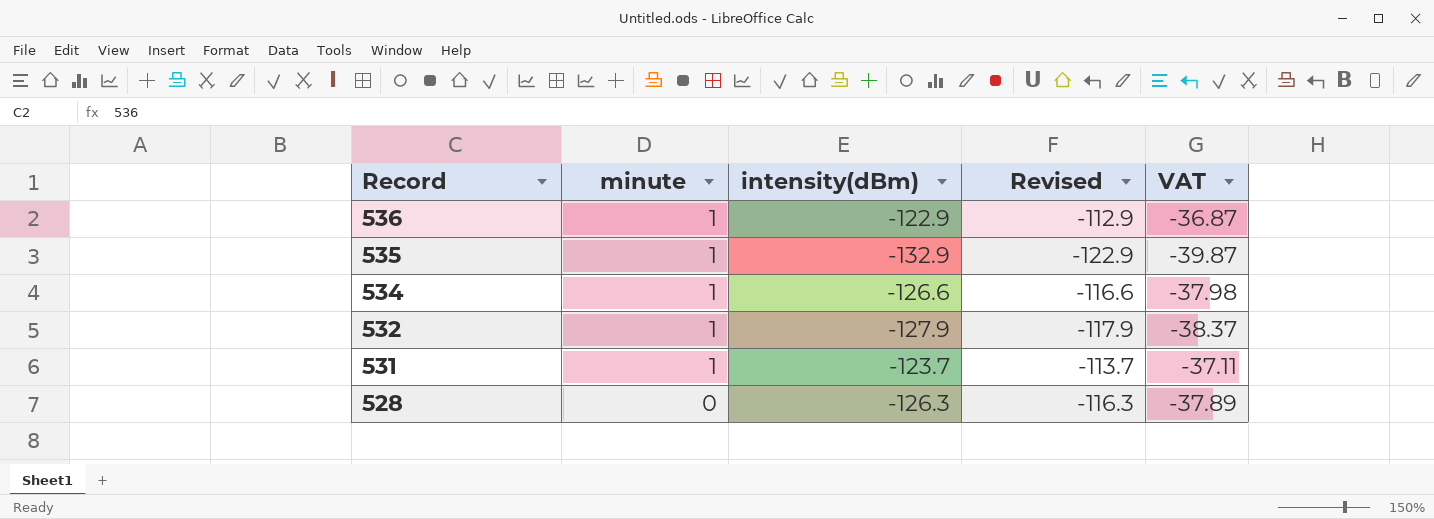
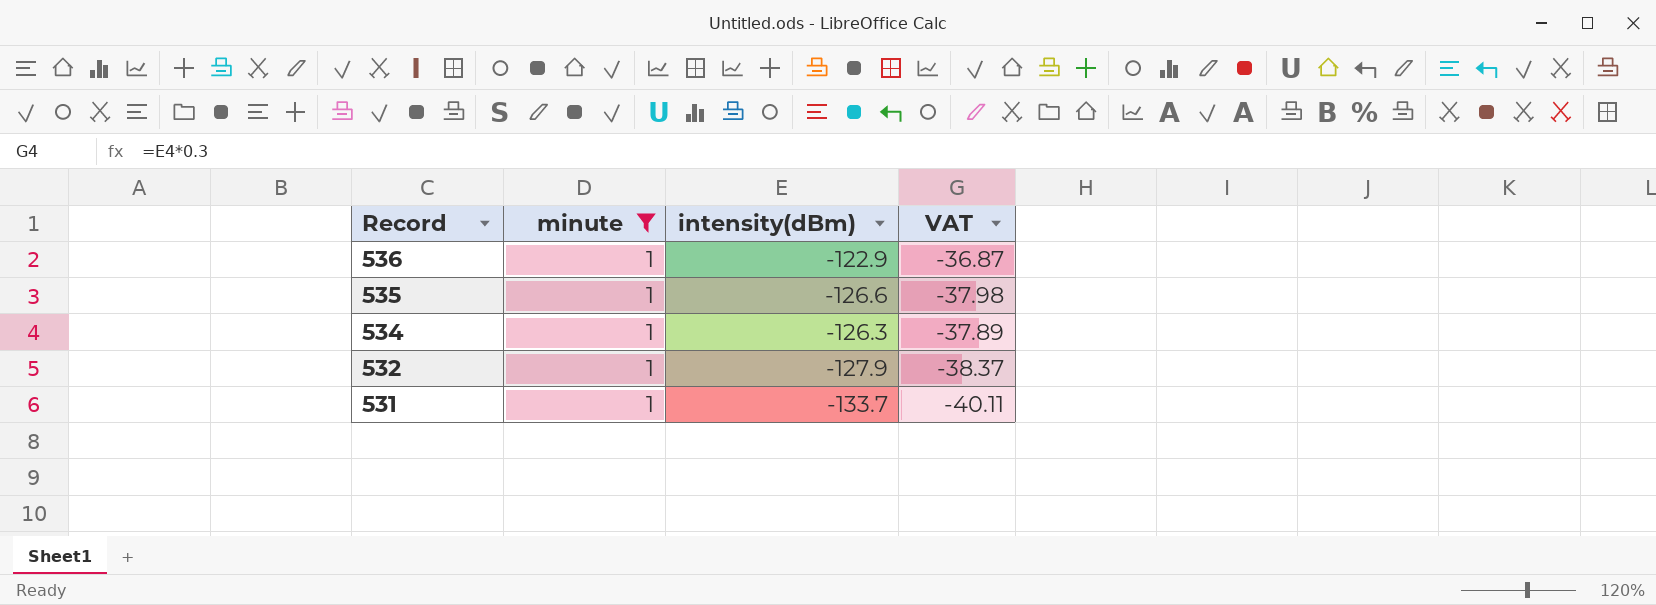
filter: none -> minute = 1
column Revised | formula: [intensity(dBm)] + 10 -> none
535 | intensity(dBm): -132.9 -> -126.6
535 | VAT: -39.87 -> -37.98
534 | intensity(dBm): -126.6 -> -126.3
534 | VAT: -37.98 -> -37.89
531 | intensity(dBm): -123.7 -> -133.7
531 | VAT: -37.11 -> -40.11

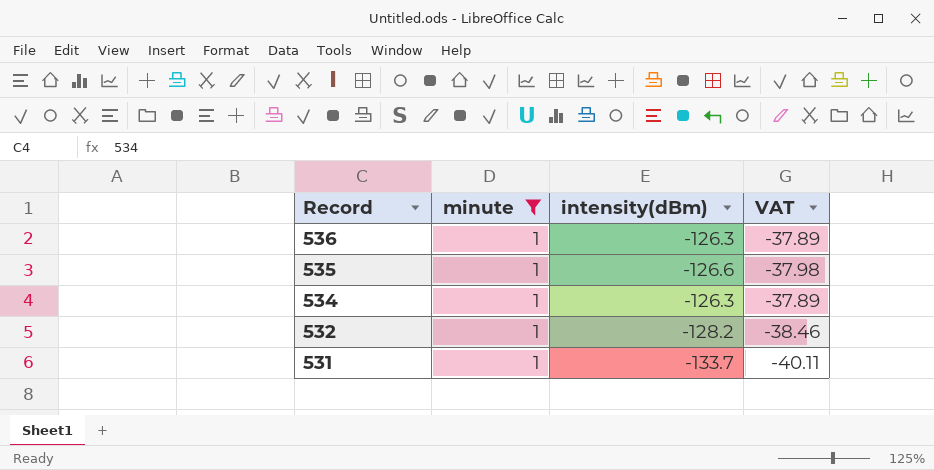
536 | intensity(dBm): -122.9 -> -126.3
536 | VAT: -36.87 -> -37.89
532 | intensity(dBm): -127.9 -> -128.2
532 | VAT: -38.37 -> -38.46

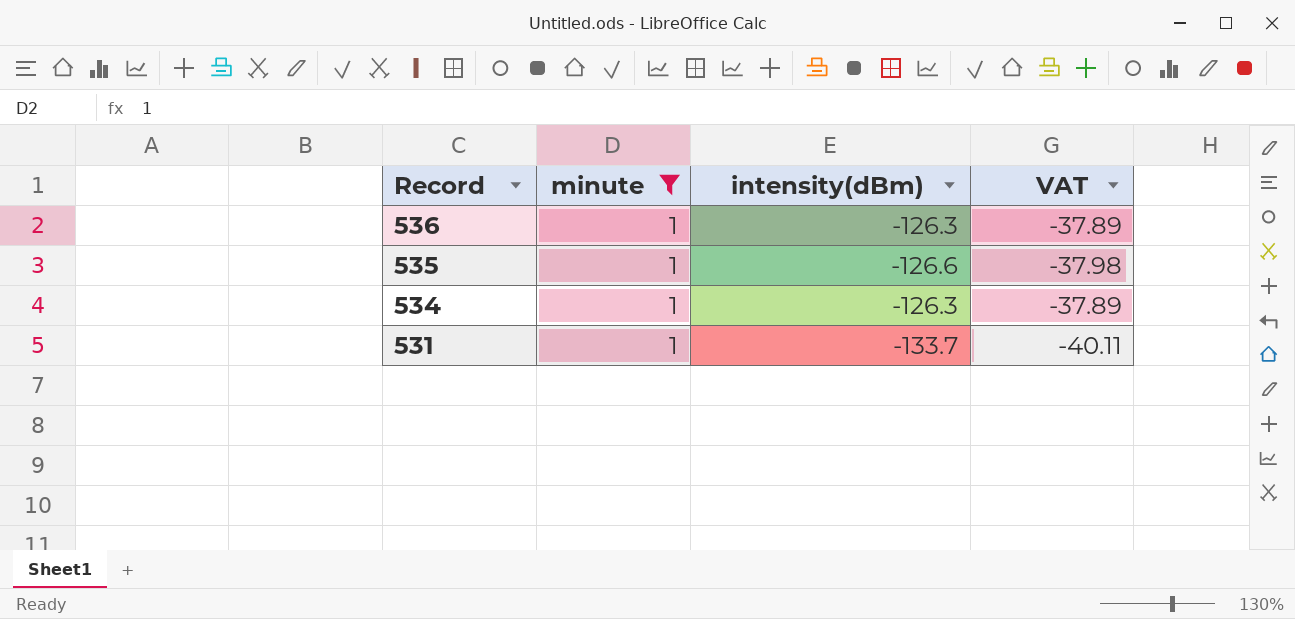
row 532: 1 | -128.2 | -38.46 -> none

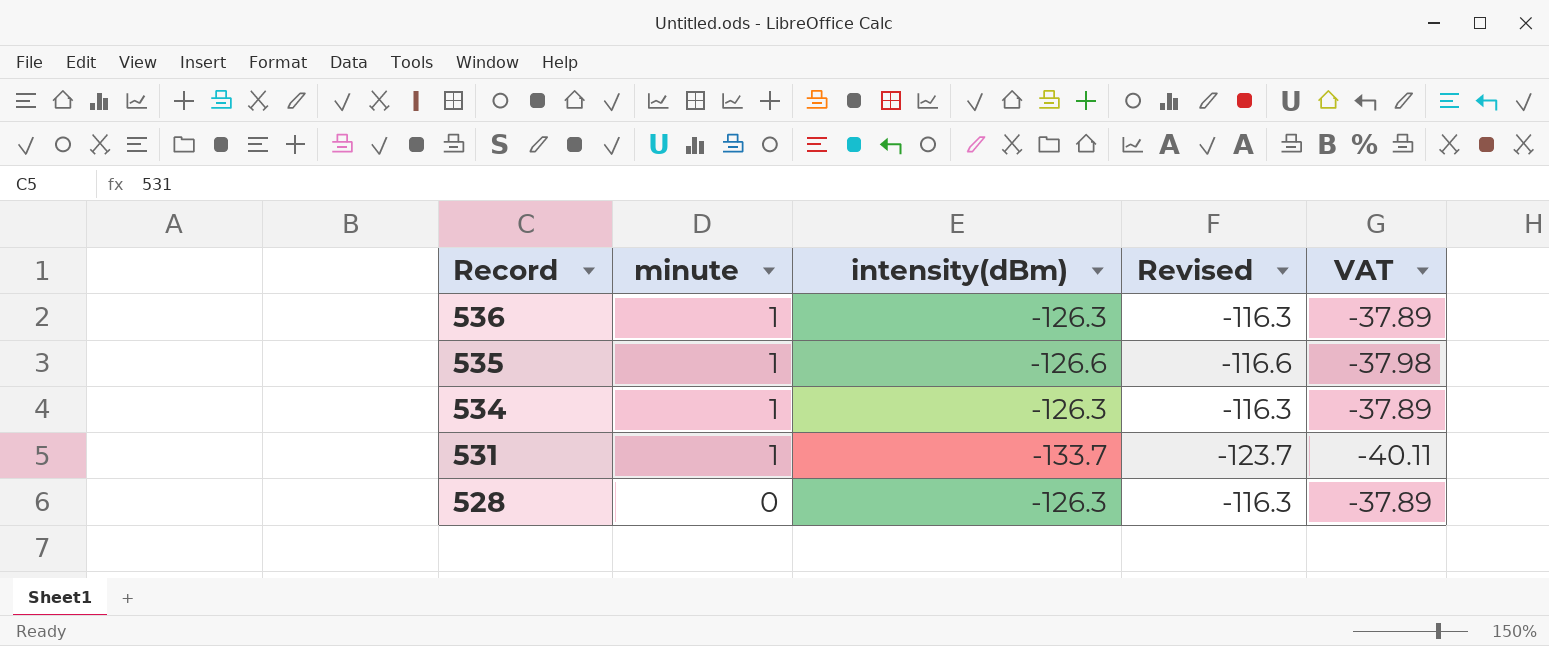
filter: minute = 1 -> none
column Revised | formula: none -> [intensity(dBm)] + 10

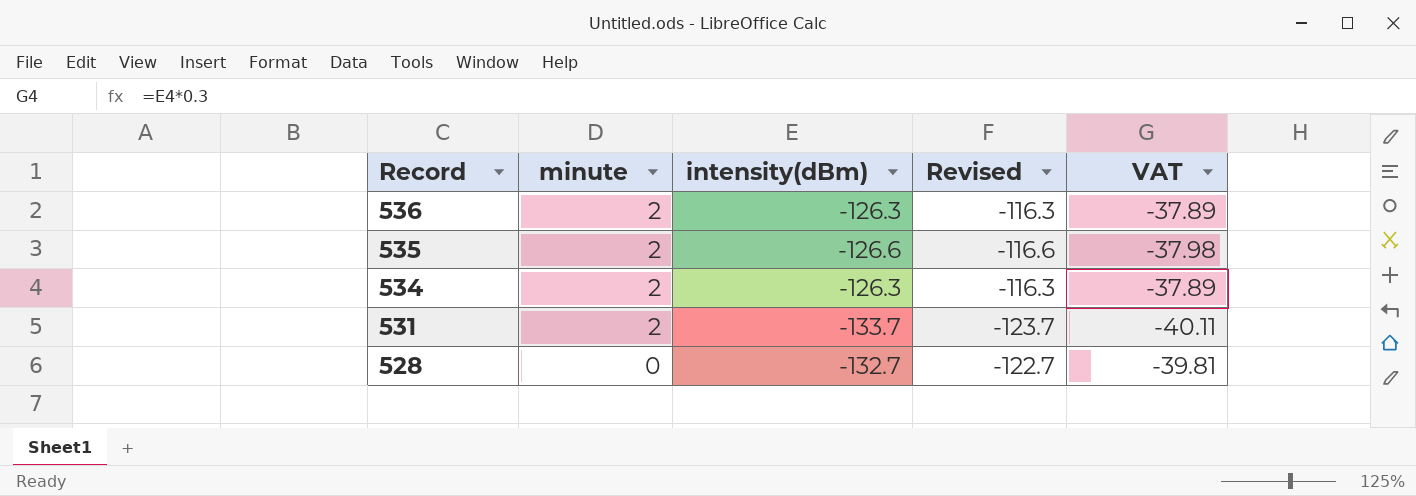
536 | minute: 1 -> 2
535 | minute: 1 -> 2
534 | minute: 1 -> 2
531 | minute: 1 -> 2
528 | intensity(dBm): -126.3 -> -132.7
528 | Revised: -116.3 -> -122.7
528 | VAT: -37.89 -> -39.81

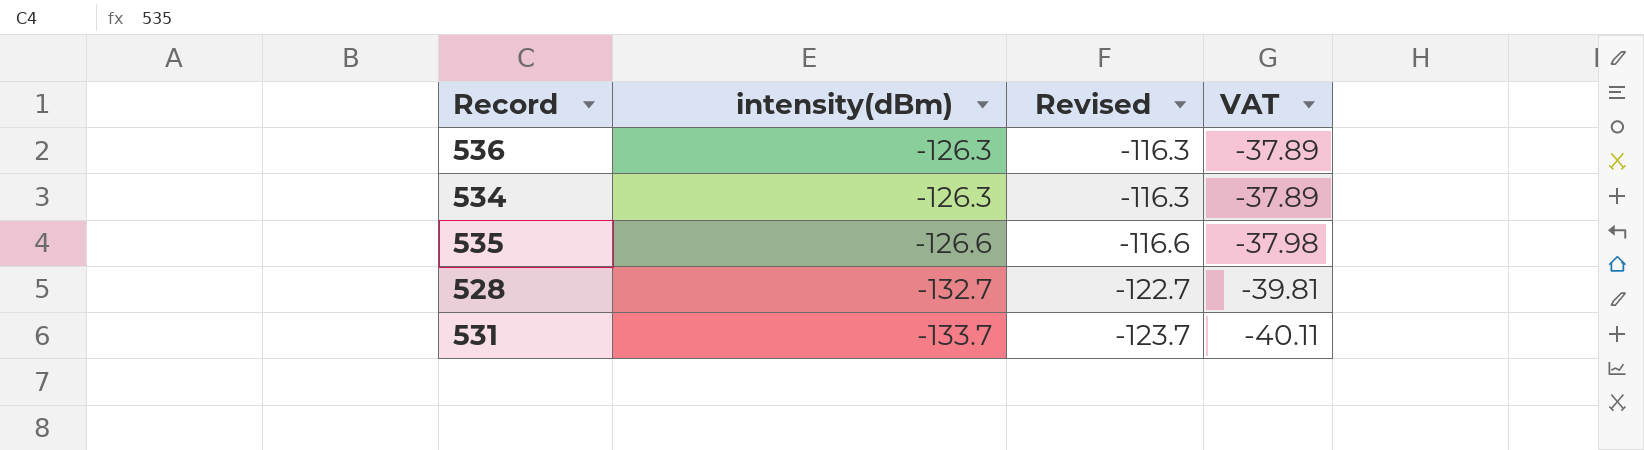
row order: Record descending -> intensity(dBm) descending
column minute | position: 2 -> none

